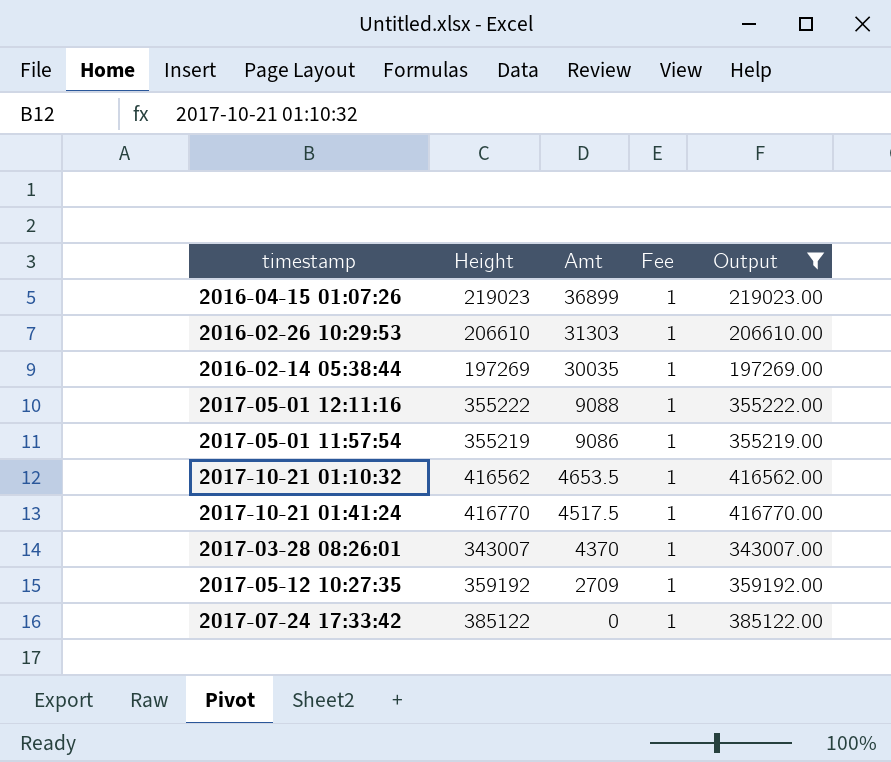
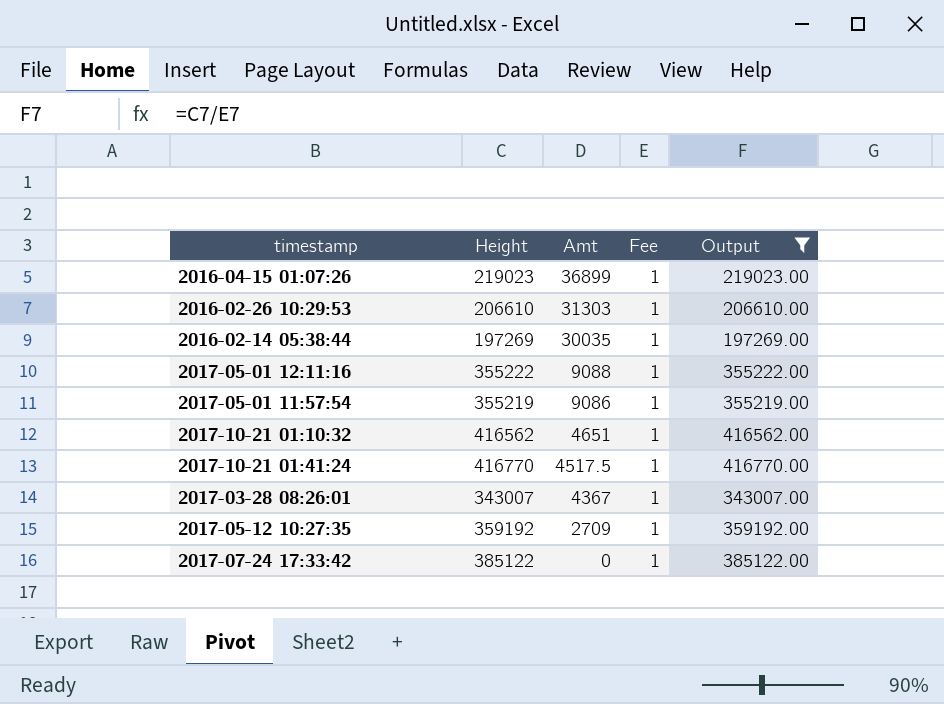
2017-10-21 01:10:32 | Amt: 4653.5 -> 4651
2017-03-28 08:26:01 | Amt: 4370 -> 4367

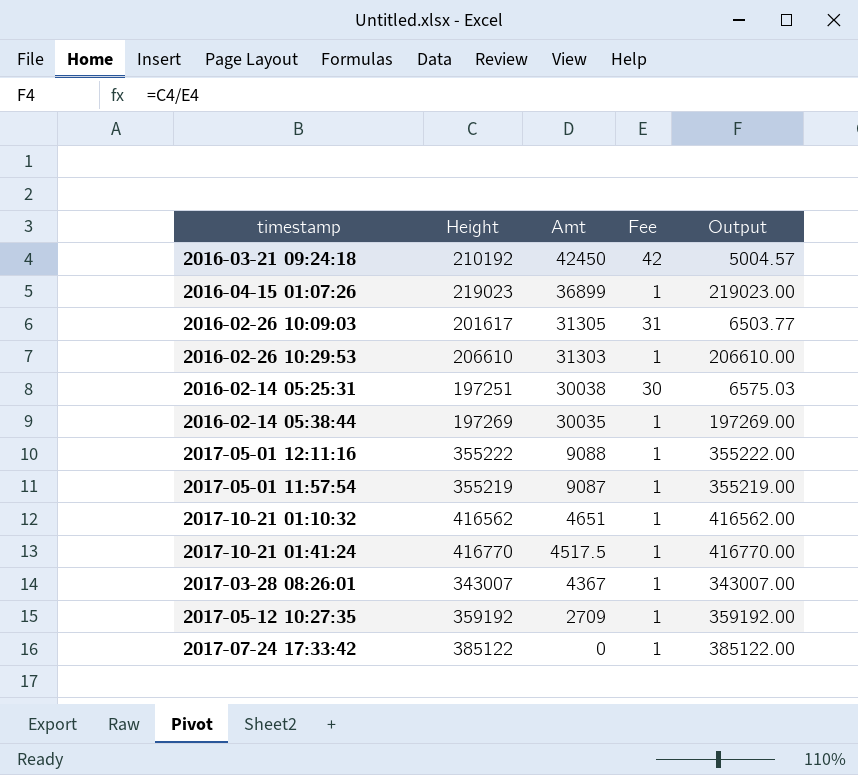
filter: Output >= 197269.00 -> none
2017-05-01 11:57:54 | Amt: 9086 -> 9087

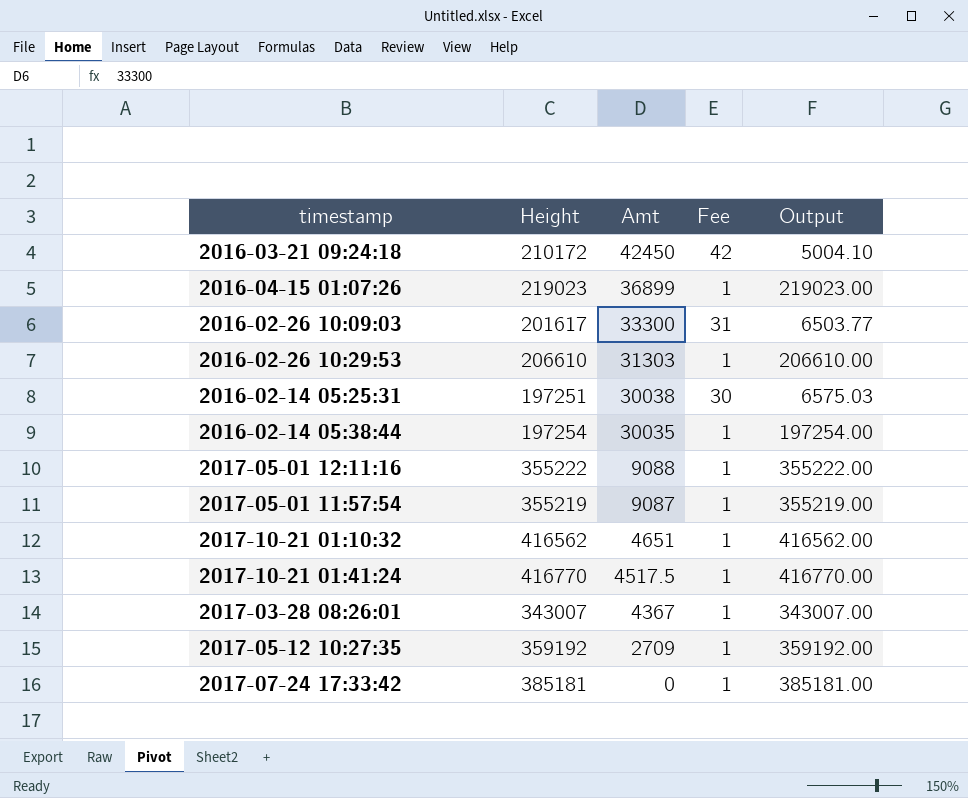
2016-03-21 09:24:18 | Height: 210192 -> 210172
2016-03-21 09:24:18 | Output: 5004.57 -> 5004.10
2016-02-26 10:09:03 | Amt: 31305 -> 33300
2016-02-14 05:38:44 | Height: 197269 -> 197254
2016-02-14 05:38:44 | Output: 197269.00 -> 197254.00
2017-07-24 17:33:42 | Height: 385122 -> 385181
2017-07-24 17:33:42 | Output: 385122.00 -> 385181.00

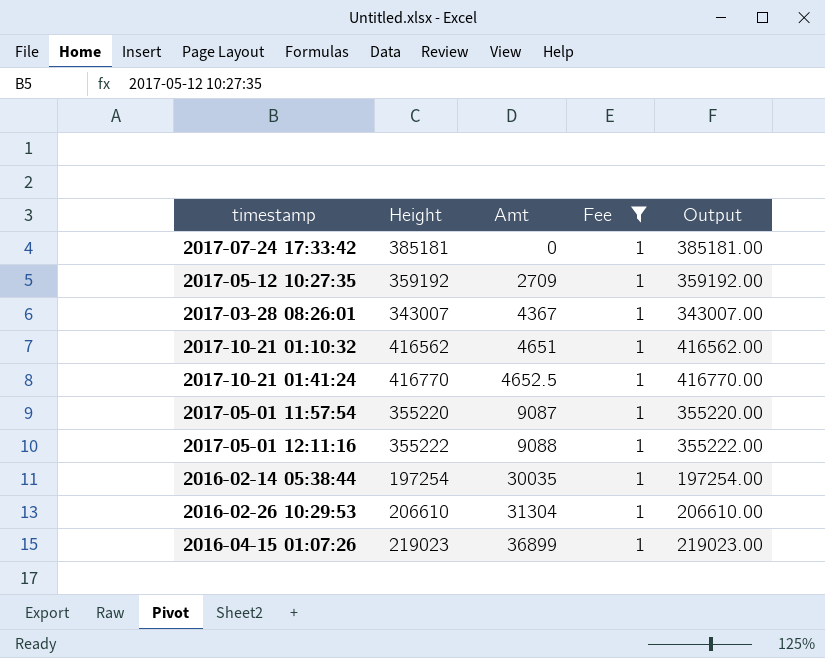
filter: none -> Fee = 1
row order: Amt descending -> Amt ascending
2017-10-21 01:41:24 | Amt: 4517.5 -> 4652.5
2017-05-01 11:57:54 | Height: 355219 -> 355220
2017-05-01 11:57:54 | Output: 355219.00 -> 355220.00
2016-02-26 10:29:53 | Amt: 31303 -> 31304

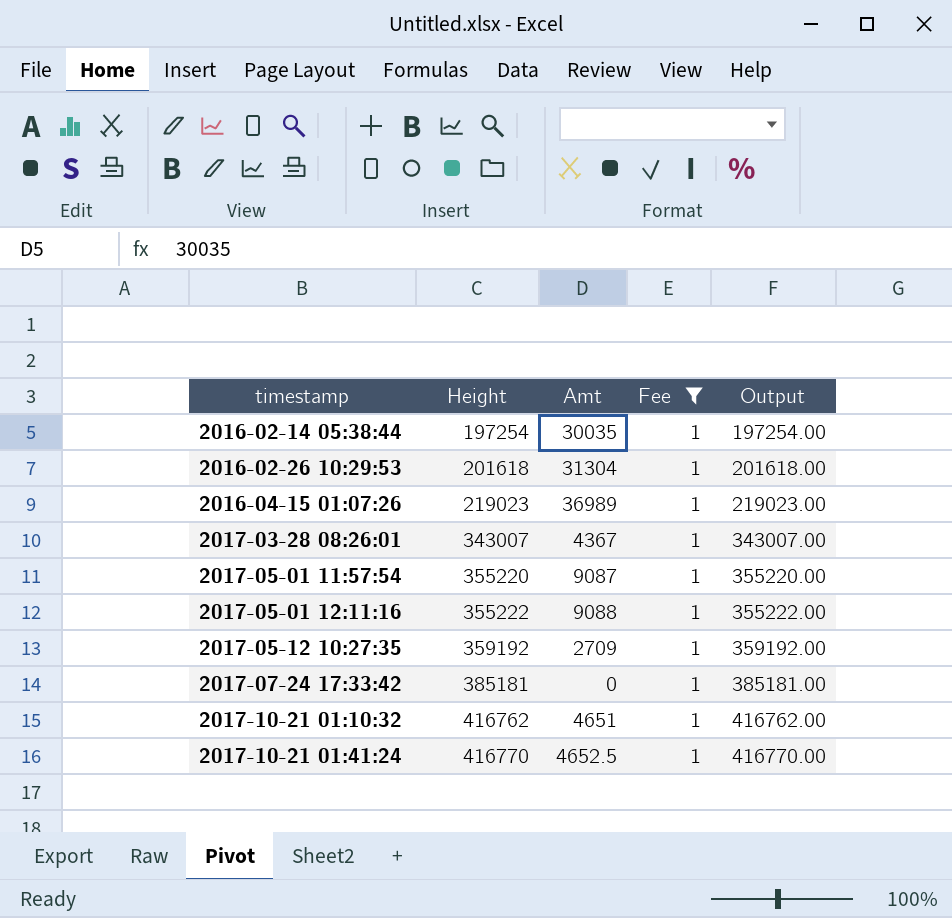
row order: Amt ascending -> timestamp ascending
2016-02-26 10:29:53 | Height: 206610 -> 201618
2016-02-26 10:29:53 | Output: 206610.00 -> 201618.00
2016-04-15 01:07:26 | Amt: 36899 -> 36989
2017-10-21 01:10:32 | Height: 416562 -> 416762
2017-10-21 01:10:32 | Output: 416562.00 -> 416762.00

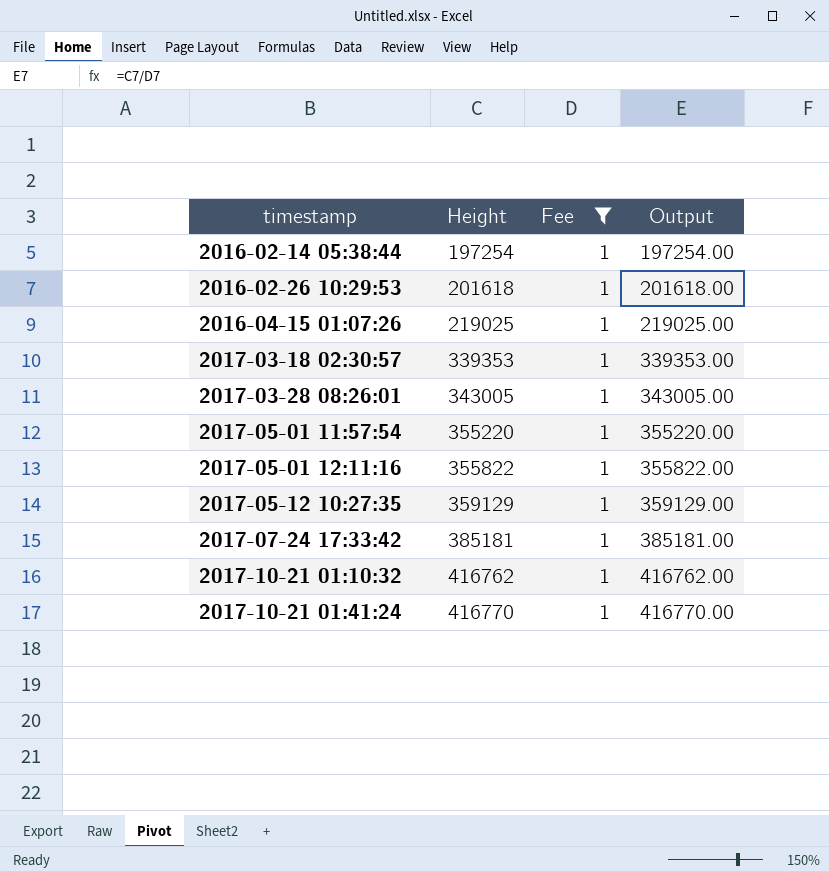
column Amt | position: 3 -> none
2016-04-15 01:07:26 | Height: 219023 -> 219025
2016-04-15 01:07:26 | Output: 219023.00 -> 219025.00
row 2017-03-18 02:30:57: none -> 339353 | 1 | 339353.00
2017-03-28 08:26:01 | Height: 343007 -> 343005
2017-03-28 08:26:01 | Output: 343007.00 -> 343005.00
2017-05-01 12:11:16 | Height: 355222 -> 355822
2017-05-01 12:11:16 | Output: 355222.00 -> 355822.00
2017-05-12 10:27:35 | Height: 359192 -> 359129
2017-05-12 10:27:35 | Output: 359192.00 -> 359129.00

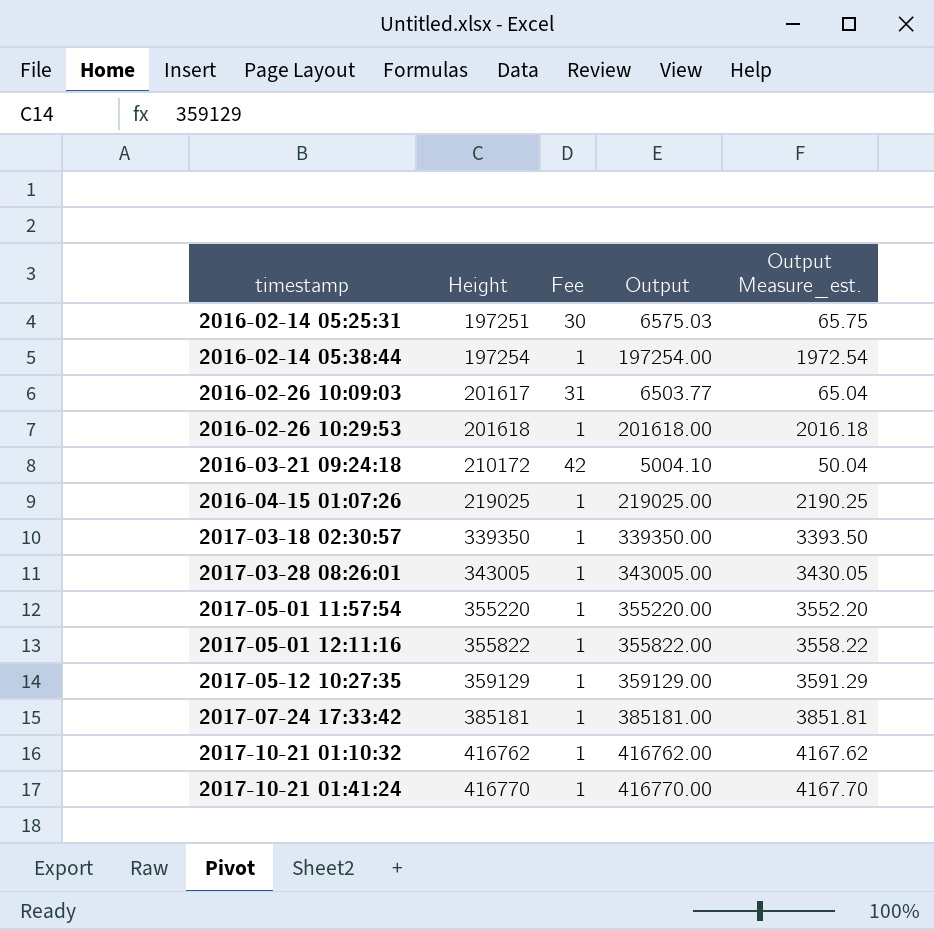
filter: Fee = 1 -> none
column Output Measure_est. | formula: none -> [Output] * 0.01
2017-03-18 02:30:57 | Height: 339353 -> 339350
2017-03-18 02:30:57 | Output: 339353.00 -> 339350.00

